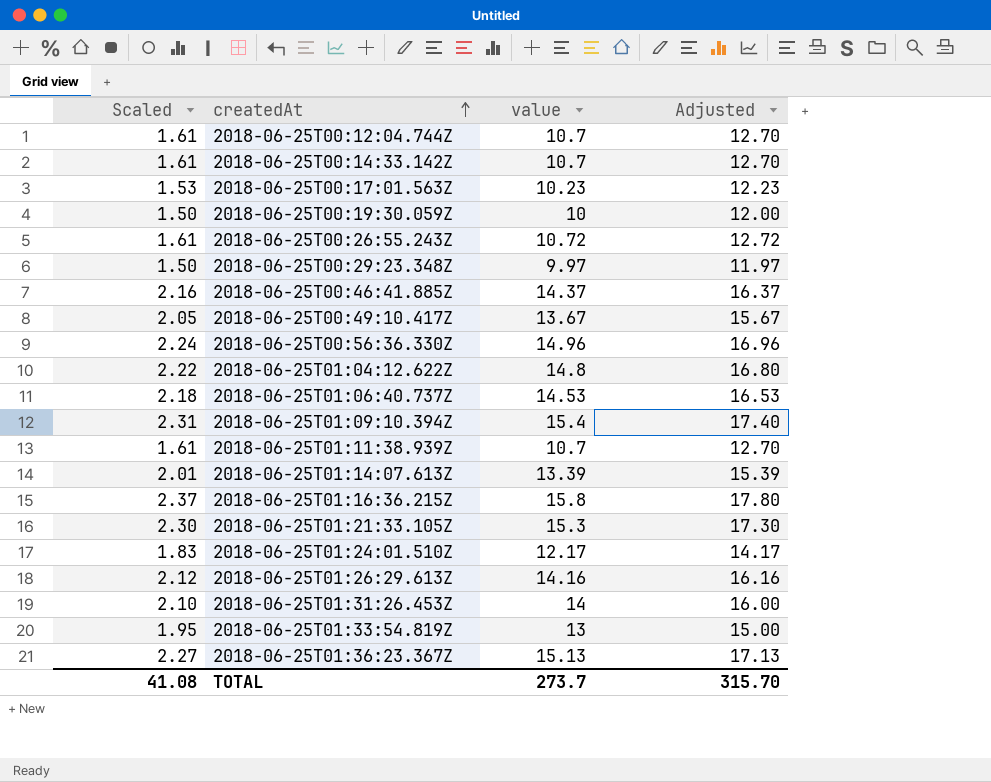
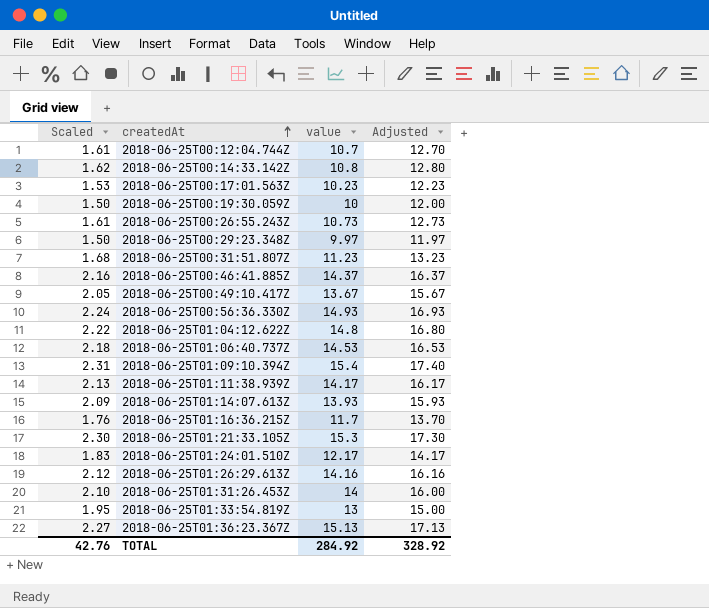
2018-06-25T00:14:33.142Z | Scaled: 1.61 -> 1.62
2018-06-25T00:14:33.142Z | value: 10.7 -> 10.8
2018-06-25T00:14:33.142Z | Adjusted: 12.70 -> 12.80
2018-06-25T00:26:55.243Z | value: 10.72 -> 10.73
2018-06-25T00:26:55.243Z | Adjusted: 12.72 -> 12.73
row 2018-06-25T00:31:51.807Z: none -> 1.68 | 11.23 | 13.23
2018-06-25T00:56:36.330Z | value: 14.96 -> 14.93
2018-06-25T00:56:36.330Z | Adjusted: 16.96 -> 16.93
2018-06-25T01:11:38.939Z | Scaled: 1.61 -> 2.13
2018-06-25T01:11:38.939Z | value: 10.7 -> 14.17
2018-06-25T01:11:38.939Z | Adjusted: 12.70 -> 16.17
2018-06-25T01:14:07.613Z | Scaled: 2.01 -> 2.09
2018-06-25T01:14:07.613Z | value: 13.39 -> 13.93
2018-06-25T01:14:07.613Z | Adjusted: 15.39 -> 15.93
2018-06-25T01:16:36.215Z | Scaled: 2.37 -> 1.76
2018-06-25T01:16:36.215Z | value: 15.8 -> 11.7
2018-06-25T01:16:36.215Z | Adjusted: 17.80 -> 13.70
TOTAL | Scaled: 41.08 -> 42.76
TOTAL | value: 273.7 -> 284.92
TOTAL | Adjusted: 315.70 -> 328.92

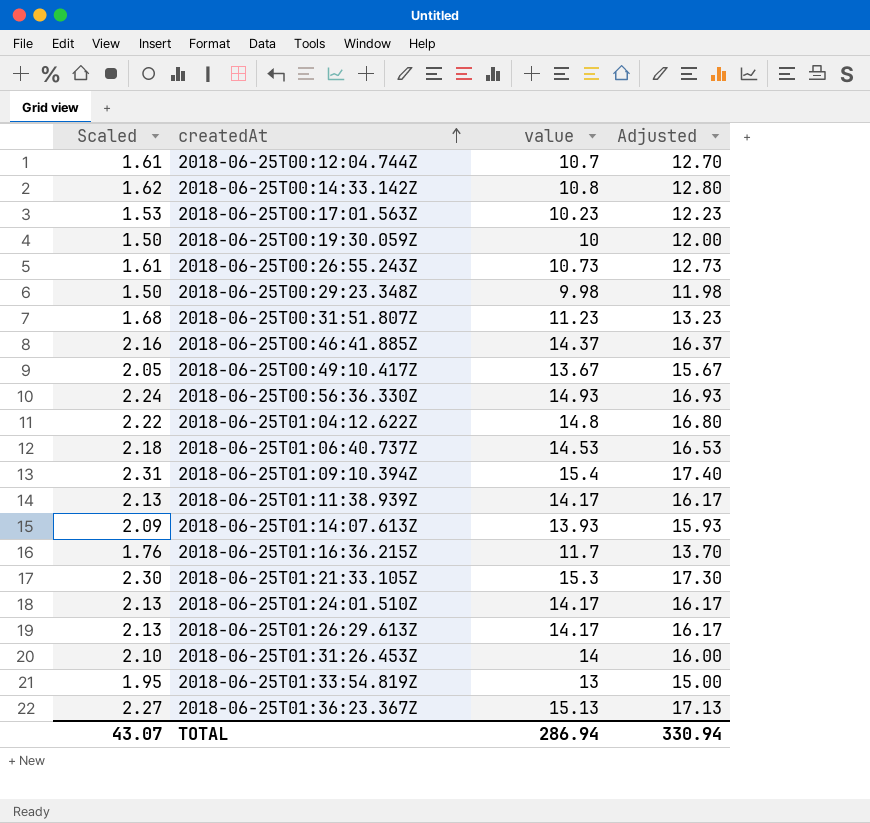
2018-06-25T00:29:23.348Z | value: 9.97 -> 9.98
2018-06-25T00:29:23.348Z | Adjusted: 11.97 -> 11.98
2018-06-25T01:24:01.510Z | Scaled: 1.83 -> 2.13
2018-06-25T01:24:01.510Z | value: 12.17 -> 14.17
2018-06-25T01:24:01.510Z | Adjusted: 14.17 -> 16.17
2018-06-25T01:26:29.613Z | Scaled: 2.12 -> 2.13
2018-06-25T01:26:29.613Z | value: 14.16 -> 14.17
2018-06-25T01:26:29.613Z | Adjusted: 16.16 -> 16.17
TOTAL | Scaled: 42.76 -> 43.07
TOTAL | value: 284.92 -> 286.94
TOTAL | Adjusted: 328.92 -> 330.94

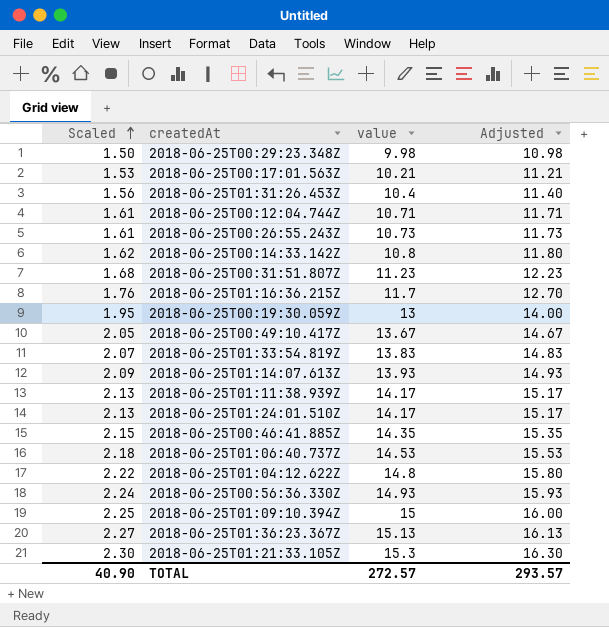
row order: createdAt ascending -> Scaled ascending
column Adjusted | formula: [value] + 2 -> [value] + 1
row 2018-06-25T01:26:29.613Z: 2.13 | 14.17 | 16.17 -> none
2018-06-25T00:17:01.563Z | value: 10.23 -> 10.21
2018-06-25T01:31:26.453Z | Scaled: 2.10 -> 1.56
2018-06-25T01:31:26.453Z | value: 14 -> 10.4
2018-06-25T00:12:04.744Z | value: 10.7 -> 10.71
2018-06-25T00:19:30.059Z | Scaled: 1.50 -> 1.95
2018-06-25T00:19:30.059Z | value: 10 -> 13
2018-06-25T01:33:54.819Z | Scaled: 1.95 -> 2.07
2018-06-25T01:33:54.819Z | value: 13 -> 13.83
2018-06-25T00:46:41.885Z | Scaled: 2.16 -> 2.15
2018-06-25T00:46:41.885Z | value: 14.37 -> 14.35
2018-06-25T01:09:10.394Z | Scaled: 2.31 -> 2.25
2018-06-25T01:09:10.394Z | value: 15.4 -> 15
TOTAL | Scaled: 43.07 -> 40.90
TOTAL | value: 286.94 -> 272.57
TOTAL | Adjusted: 330.94 -> 293.57

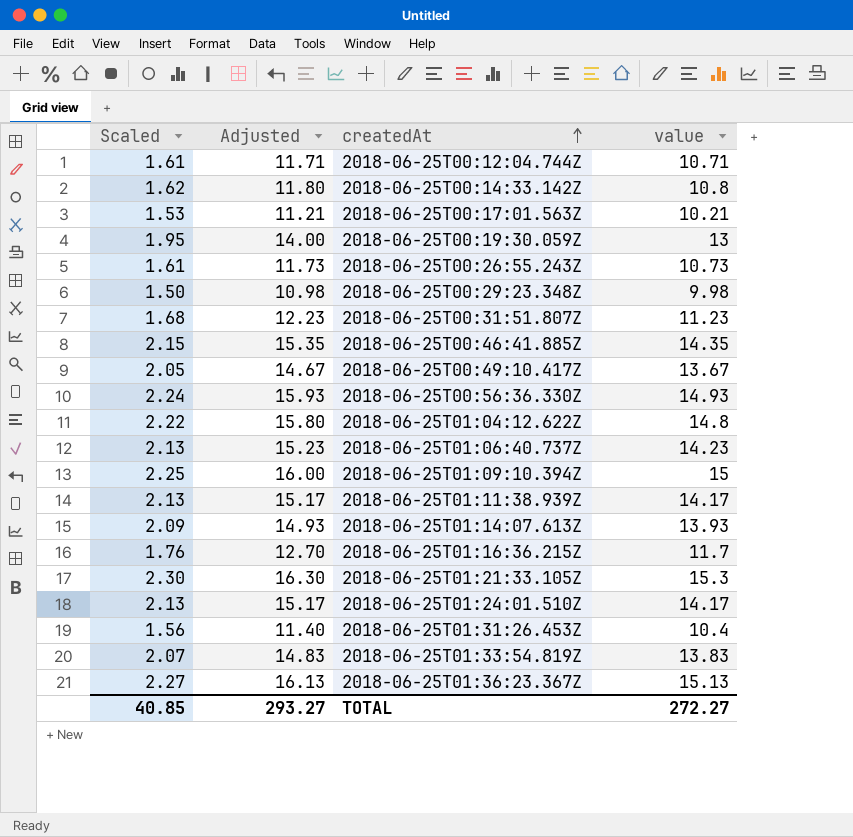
row order: Scaled ascending -> createdAt ascending
column Adjusted | position: 4 -> 2
2018-06-25T01:06:40.737Z | Scaled: 2.18 -> 2.13
2018-06-25T01:06:40.737Z | Adjusted: 15.53 -> 15.23
2018-06-25T01:06:40.737Z | value: 14.53 -> 14.23
TOTAL | Scaled: 40.90 -> 40.85
TOTAL | Adjusted: 293.57 -> 293.27
TOTAL | value: 272.57 -> 272.27

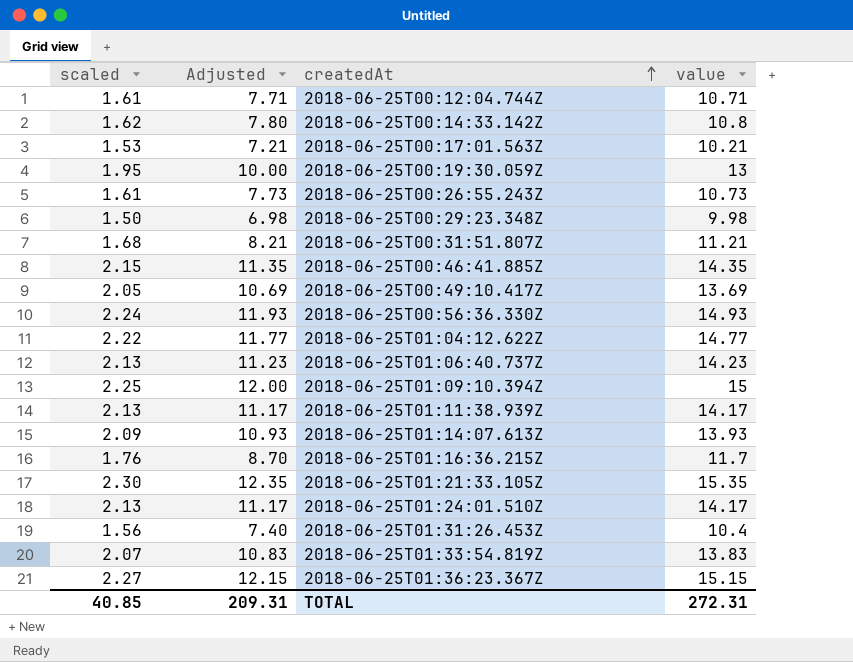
column name: Scaled -> scaled
column Adjusted | formula: [value] + 1 -> [value] - 3
2018-06-25T00:31:51.807Z | value: 11.23 -> 11.21
2018-06-25T00:49:10.417Z | value: 13.67 -> 13.69
2018-06-25T01:04:12.622Z | value: 14.8 -> 14.77
2018-06-25T01:21:33.105Z | value: 15.3 -> 15.35
2018-06-25T01:36:23.367Z | value: 15.13 -> 15.15
TOTAL | Adjusted: 293.27 -> 209.31
TOTAL | value: 272.27 -> 272.31

